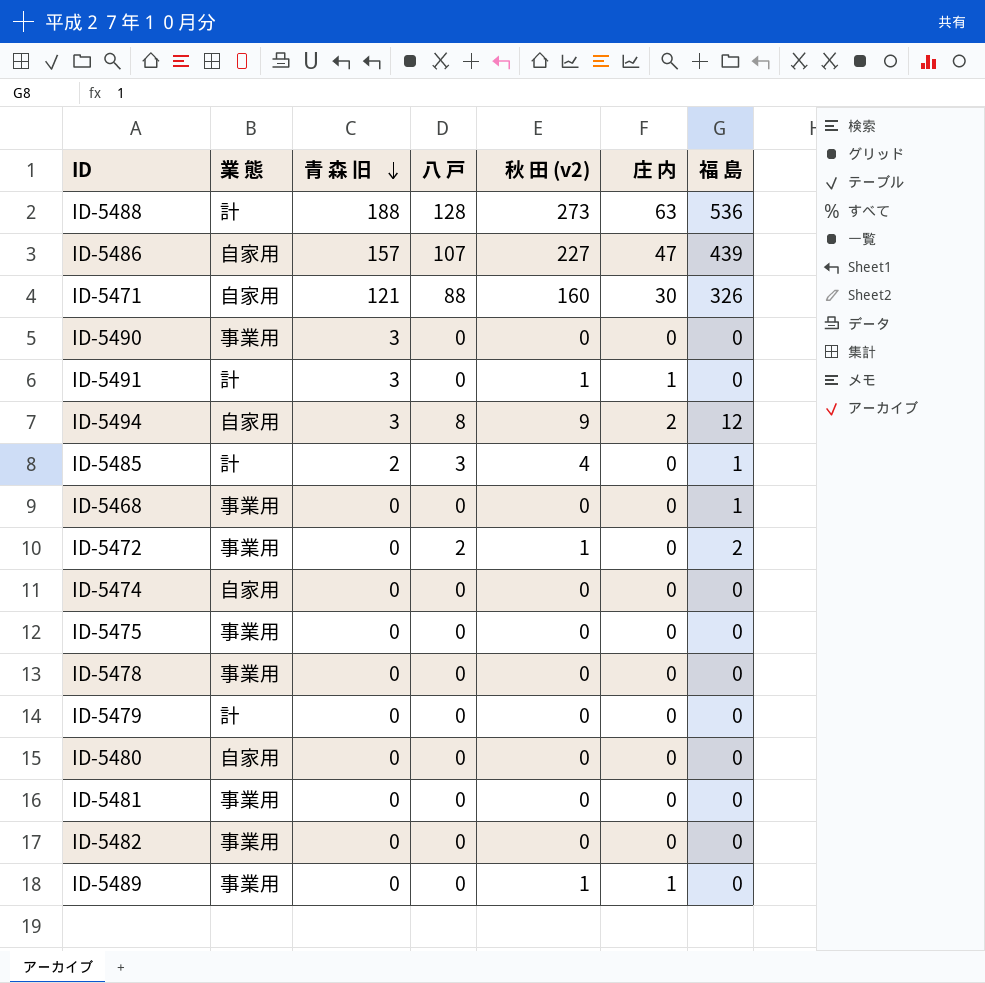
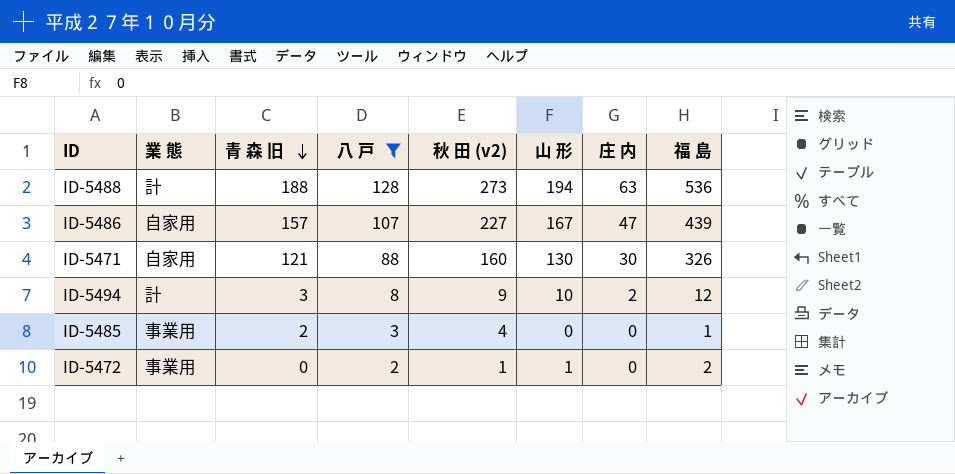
filter: none -> 八 戸 != 0
column 山 形 | position: none -> 6
ID-5494 | 業 態: 自家用 -> 計
ID-5485 | 業 態: 計 -> 事業用

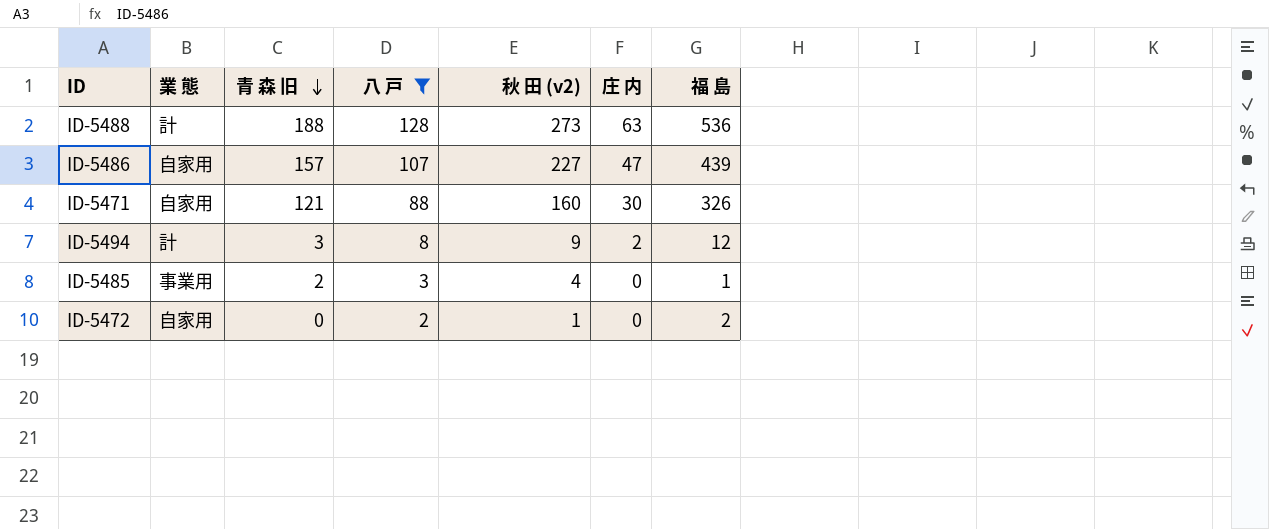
column 山 形 | position: 6 -> none
ID-5472 | 業 態: 事業用 -> 自家用

